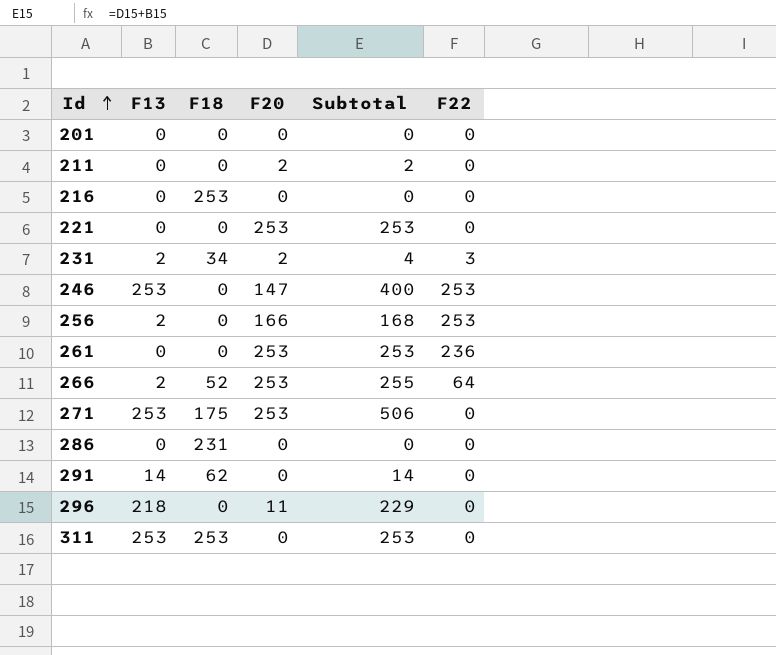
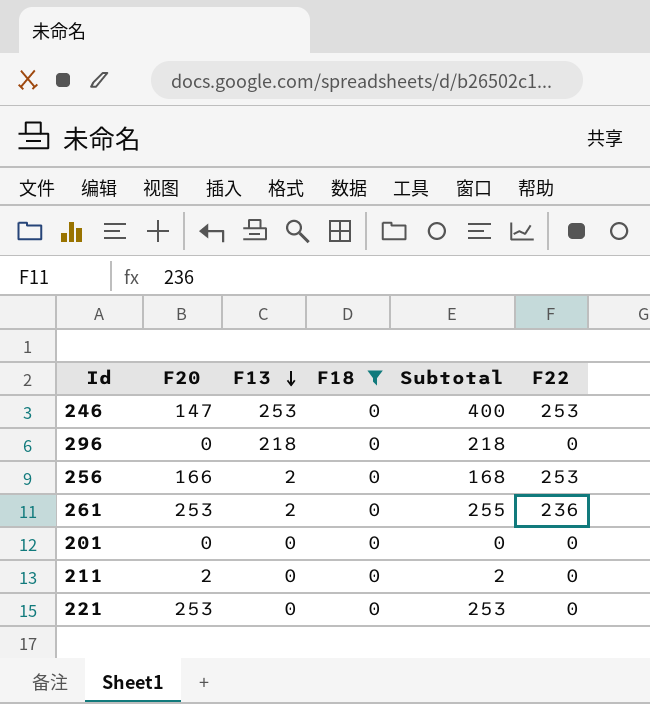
filter: none -> F18 = 0
row order: Id ascending -> F13 descending
column F20 | position: 4 -> 2
296 | F20: 11 -> 0
296 | Subtotal: 229 -> 218
261 | F13: 0 -> 2
261 | Subtotal: 253 -> 255

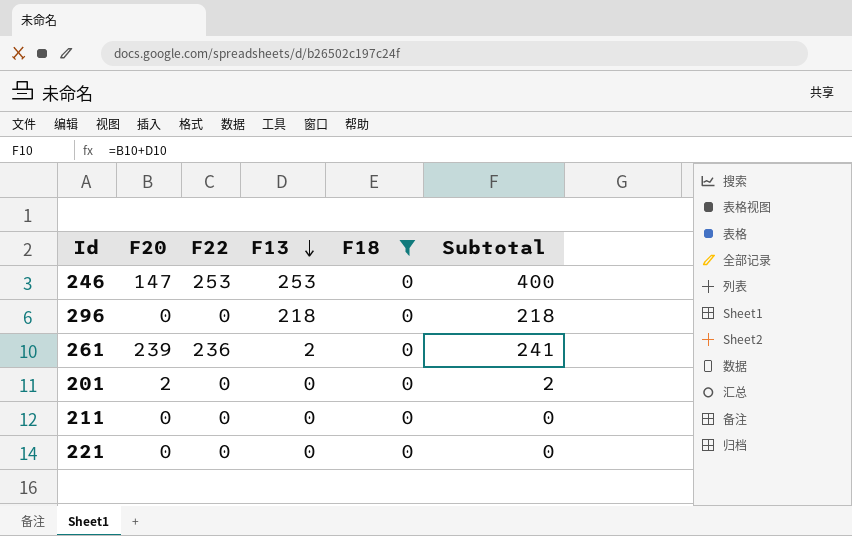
column F22 | position: 6 -> 3
row 256: 166 | 2 | 0 | 168 | 253 -> none
261 | F20: 253 -> 239
261 | Subtotal: 255 -> 241
201 | F20: 0 -> 2
201 | Subtotal: 0 -> 2
211 | F20: 2 -> 0
211 | Subtotal: 2 -> 0
221 | F20: 253 -> 0
221 | Subtotal: 253 -> 0

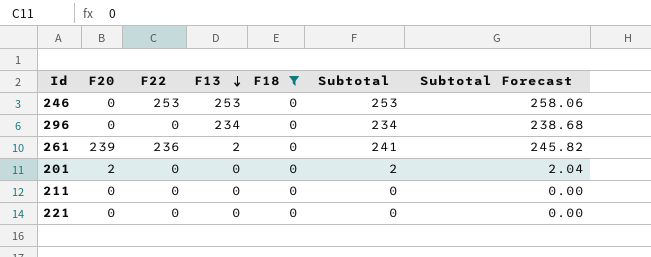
column Subtotal Forecast | formula: none -> [Subtotal] * 1.02
246 | F20: 147 -> 0
246 | Subtotal: 400 -> 253
296 | F13: 218 -> 234
296 | Subtotal: 218 -> 234

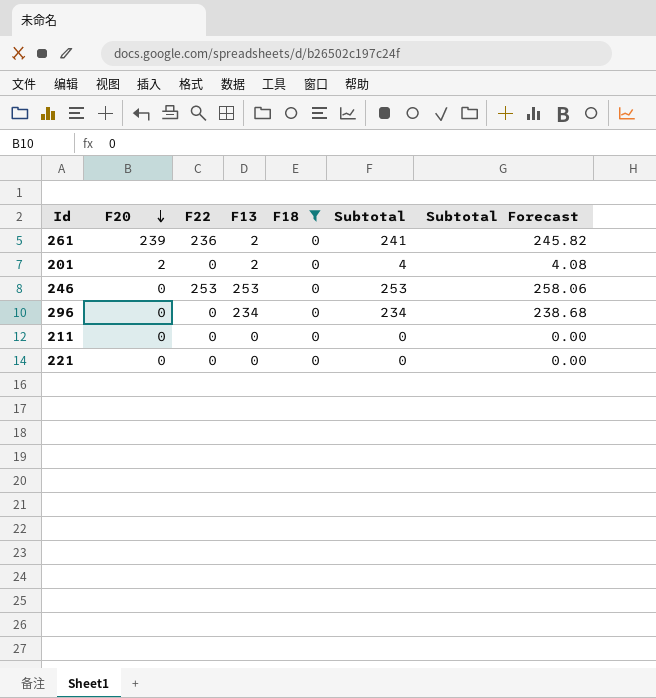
row order: F13 descending -> F20 descending
201 | F13: 0 -> 2
201 | Subtotal: 2 -> 4
201 | Subtotal Forecast: 2.04 -> 4.08

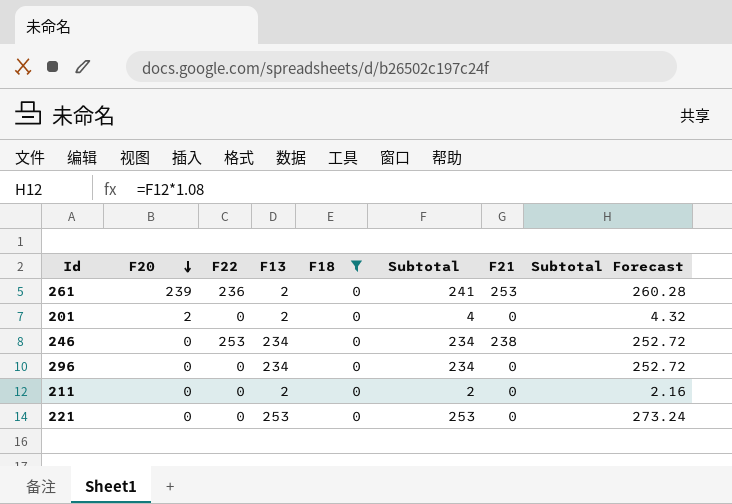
column F21 | position: none -> 7
column Subtotal Forecast | formula: [Subtotal] * 1.02 -> [Subtotal] * 1.08
246 | F13: 253 -> 234
246 | Subtotal: 253 -> 234
211 | F13: 0 -> 2
211 | Subtotal: 0 -> 2
221 | F13: 0 -> 253
221 | Subtotal: 0 -> 253

